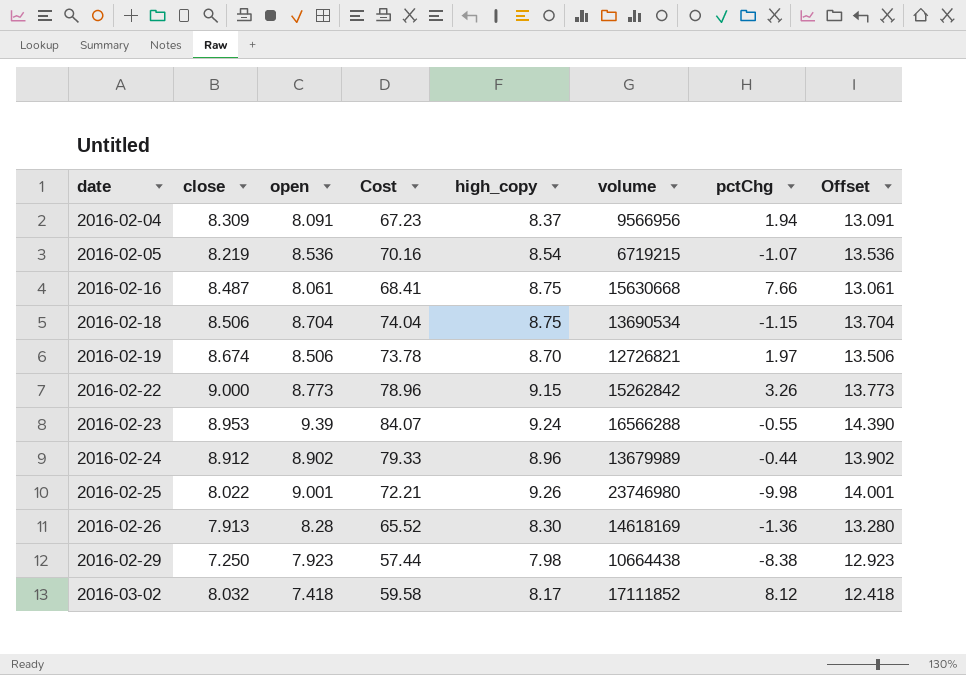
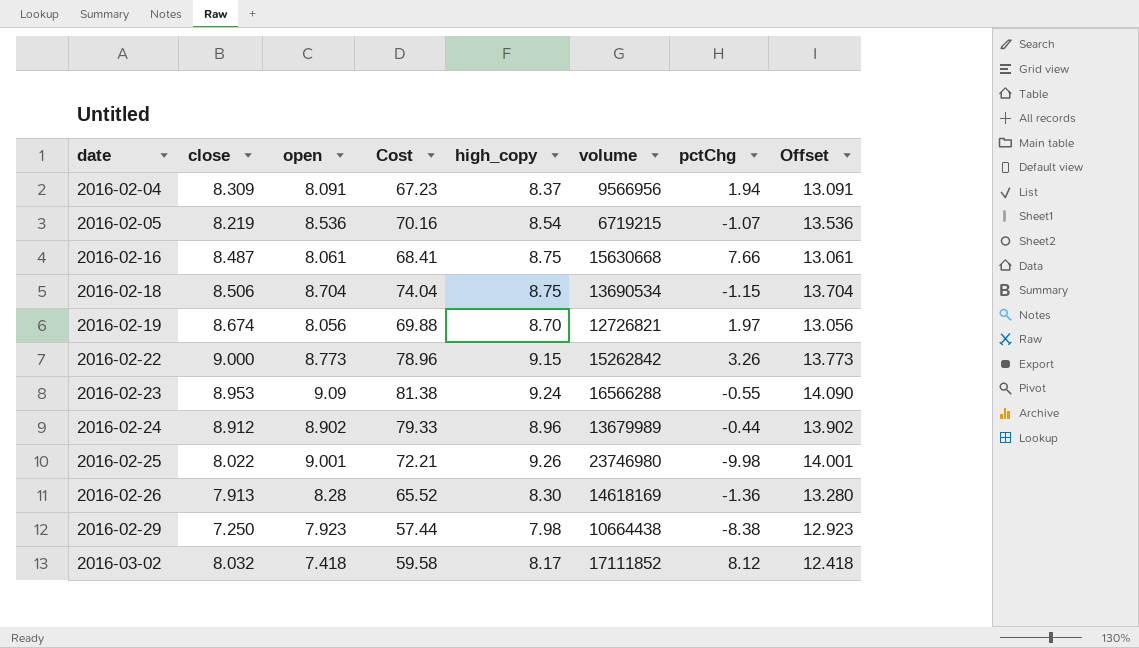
2016-02-19 | open: 8.506 -> 8.056
2016-02-19 | Cost: 73.78 -> 69.88
2016-02-19 | Offset: 13.506 -> 13.056
2016-02-23 | open: 9.39 -> 9.09
2016-02-23 | Cost: 84.07 -> 81.38
2016-02-23 | Offset: 14.390 -> 14.090

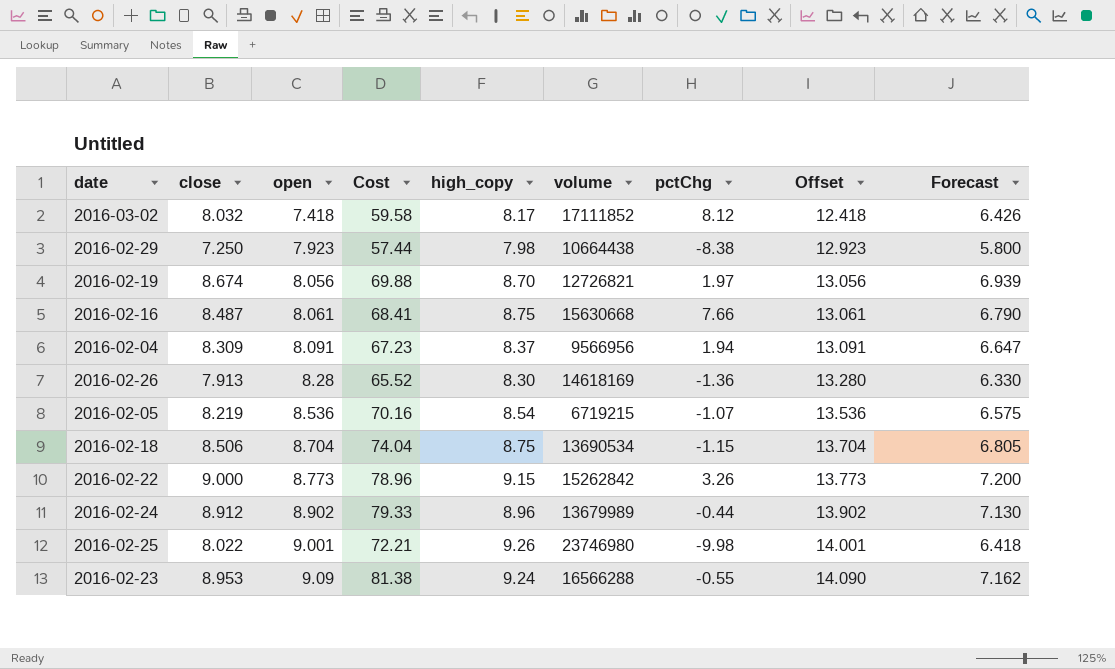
row order: date ascending -> open ascending
column Forecast | formula: none -> [close] * 0.8

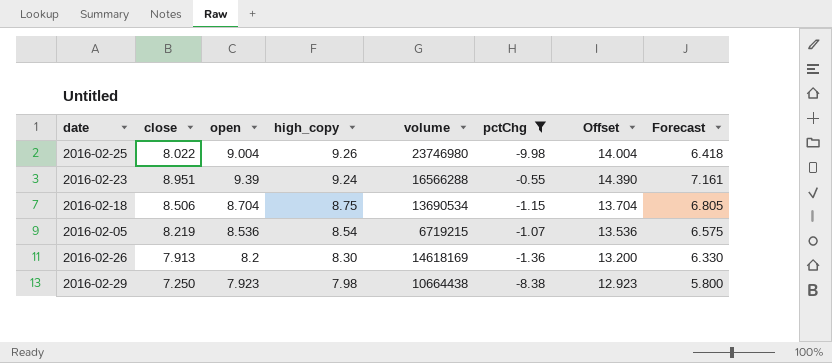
filter: none -> pctChg <= -0.55
row order: open ascending -> high_copy descending
column Cost | formula: [close] * [open] -> none
2016-02-25 | open: 9.001 -> 9.004
2016-02-25 | Offset: 14.001 -> 14.004
2016-02-23 | close: 8.953 -> 8.951
2016-02-23 | open: 9.09 -> 9.39
2016-02-23 | Offset: 14.090 -> 14.390
2016-02-23 | Forecast: 7.162 -> 7.161
2016-02-26 | open: 8.28 -> 8.2
2016-02-26 | Offset: 13.280 -> 13.200

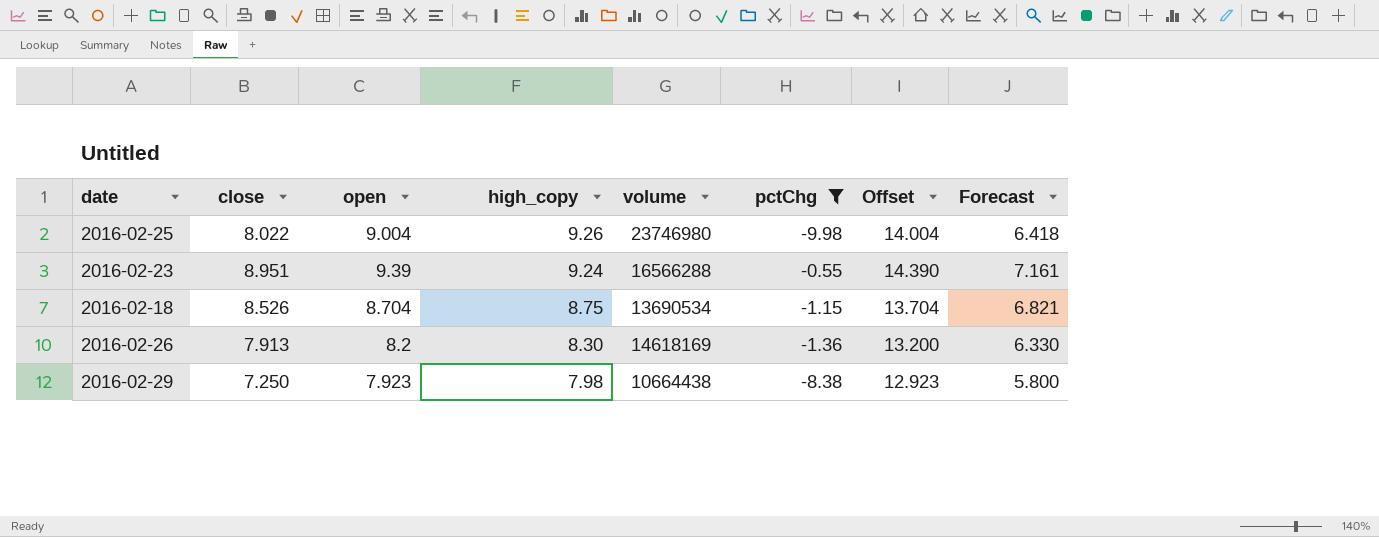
row 2016-02-05: 8.219 | 8.536 | 8.54 | 6719215 | -1.07 | 13.536 | 6.575 -> none
2016-02-18 | close: 8.506 -> 8.526
2016-02-18 | Forecast: 6.805 -> 6.821

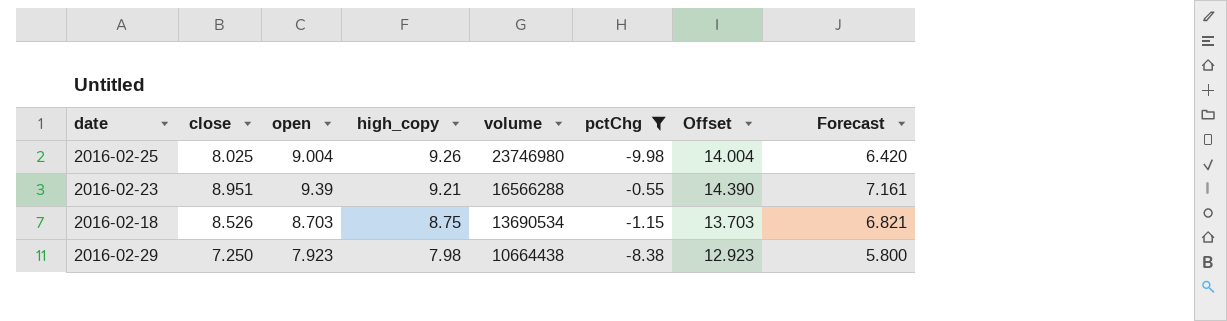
row 2016-02-26: 7.913 | 8.2 | 8.30 | 14618169 | -1.36 | 13.200 | 6.330 -> none
2016-02-25 | close: 8.022 -> 8.025
2016-02-25 | Forecast: 6.418 -> 6.420
2016-02-23 | high_copy: 9.24 -> 9.21
2016-02-18 | open: 8.704 -> 8.703
2016-02-18 | Offset: 13.704 -> 13.703

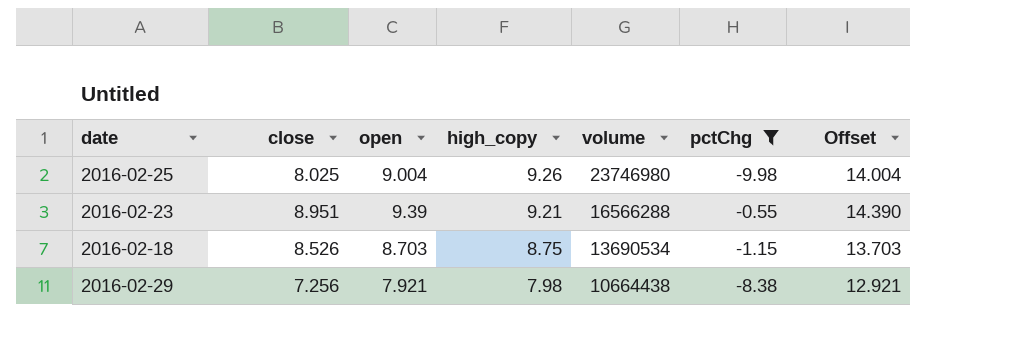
column Forecast | formula: [close] * 0.8 -> none
2016-02-29 | close: 7.250 -> 7.256
2016-02-29 | open: 7.923 -> 7.921
2016-02-29 | Offset: 12.923 -> 12.921

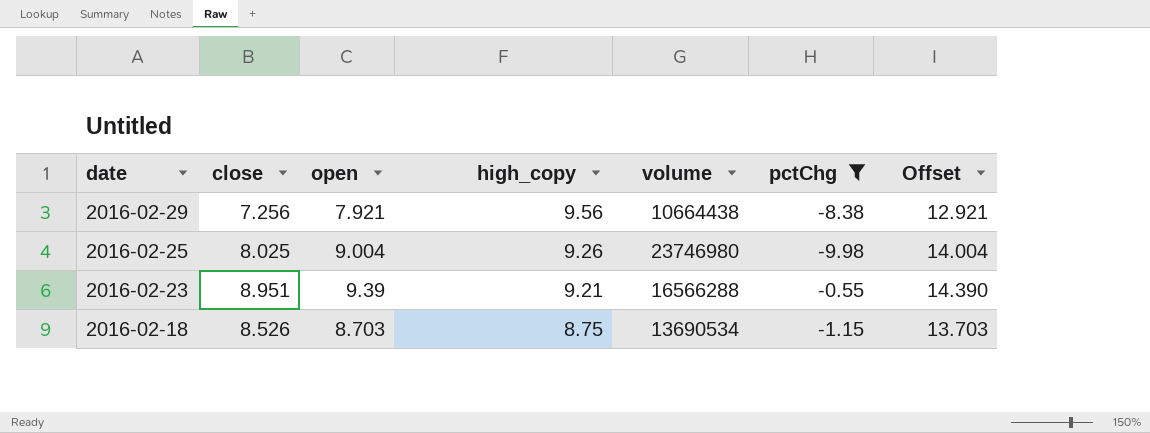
row order: high_copy descending -> date descending
2016-02-29 | high_copy: 7.98 -> 9.56

